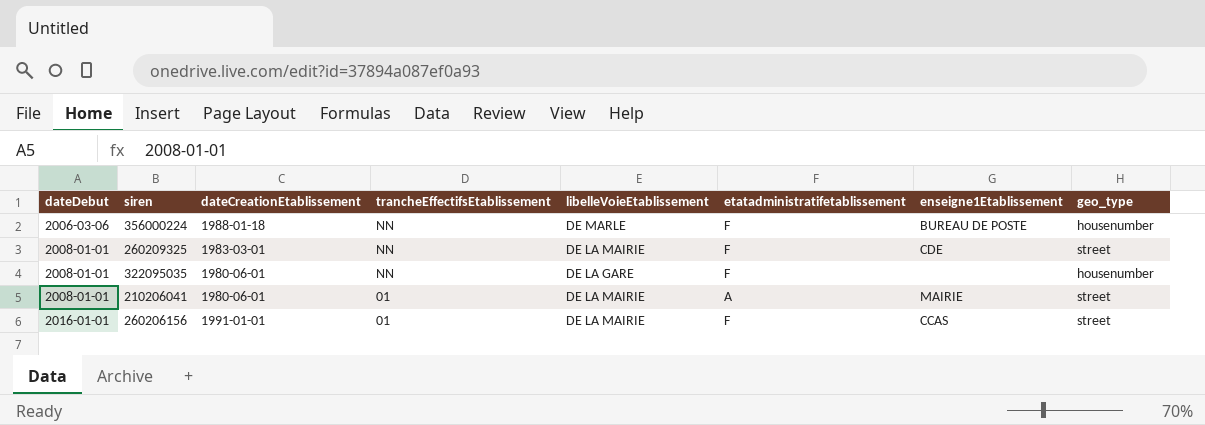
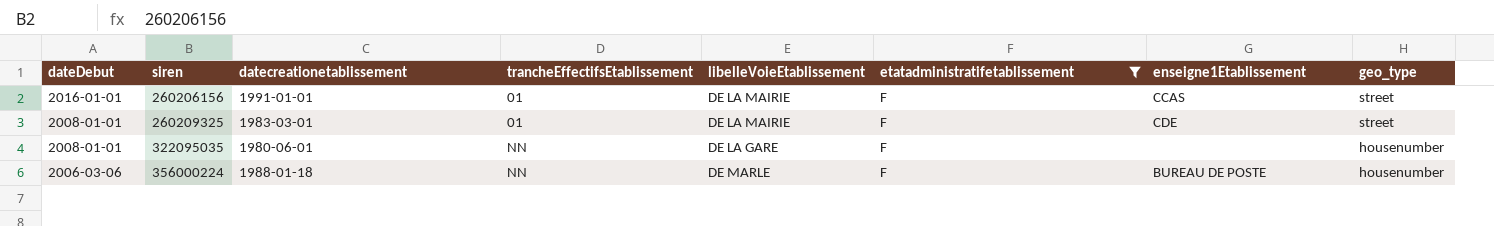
filter: none -> etatadministratifetablissement = F
row order: dateDebut ascending -> dateDebut descending
column name: dateCreationEtablissement -> datecreationetablissement
260209325 | trancheEffectifsEtablissement: NN -> 01

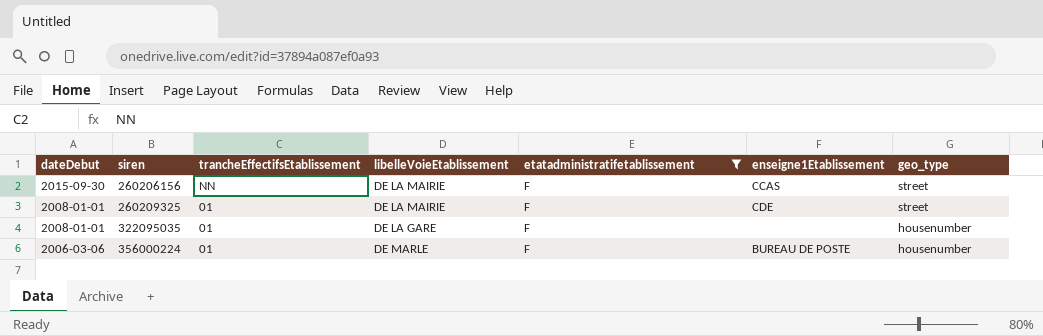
column datecreationetablissement | position: 3 -> none
260206156 | dateDebut: 2016-01-01 -> 2015-09-30
260206156 | trancheEffectifsEtablissement: 01 -> NN
322095035 | trancheEffectifsEtablissement: NN -> 01
356000224 | trancheEffectifsEtablissement: NN -> 01

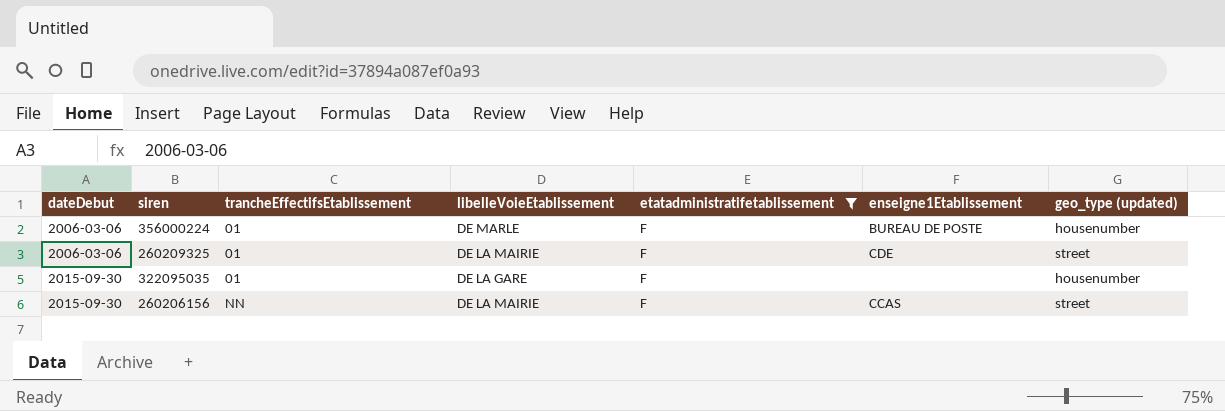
row order: dateDebut descending -> dateDebut ascending
column name: geo_type -> geo_type (updated)
260209325 | dateDebut: 2008-01-01 -> 2006-03-06
322095035 | dateDebut: 2008-01-01 -> 2015-09-30

